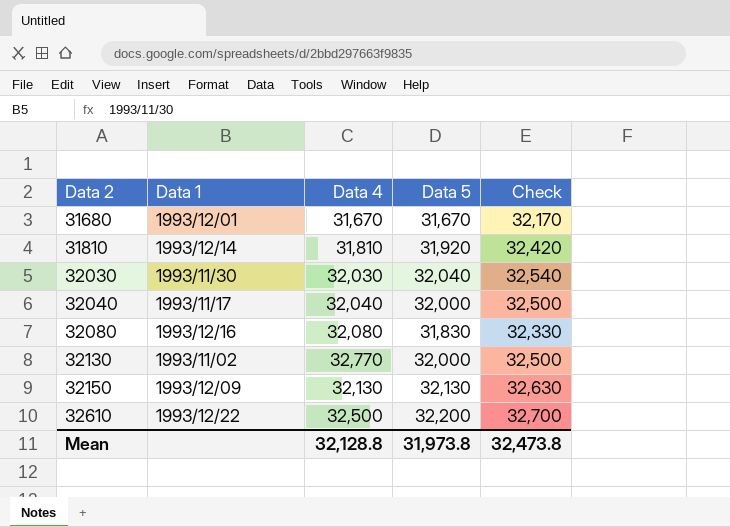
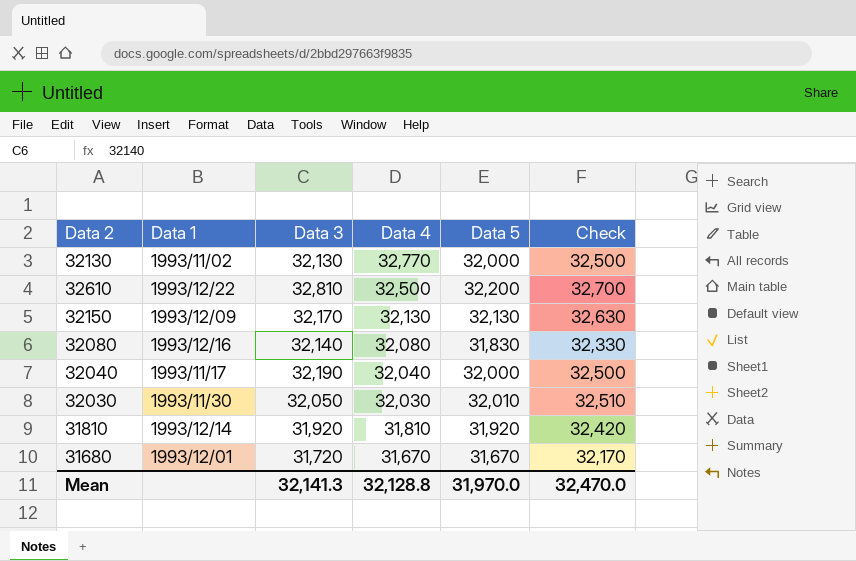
row order: Data 2 ascending -> Data 4 descending
column Data 3 | position: none -> 3
32030 | Data 5: 32,040 -> 32,010
32030 | Check: 32,540 -> 32,510
Mean | Data 5: 31,973.8 -> 31,970.0
Mean | Check: 32,473.8 -> 32,470.0

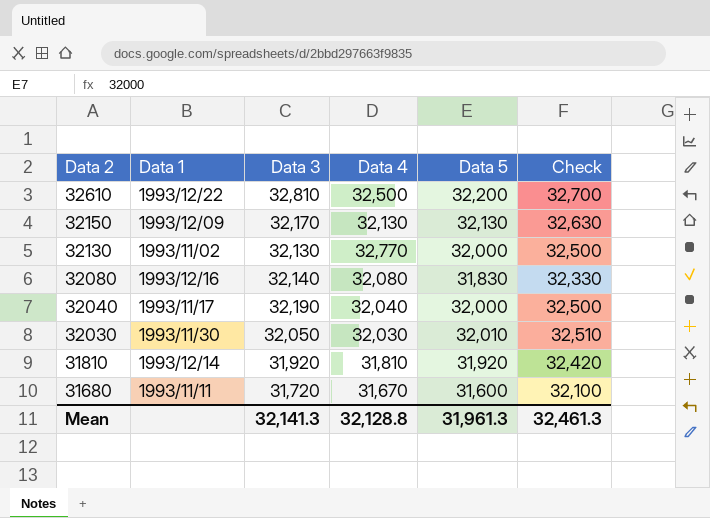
row order: Data 4 descending -> Data 2 descending
31680 | Data 1: 1993/12/01 -> 1993/11/11
31680 | Data 5: 31,670 -> 31,600
31680 | Check: 32,170 -> 32,100
Mean | Data 5: 31,970.0 -> 31,961.3
Mean | Check: 32,470.0 -> 32,461.3

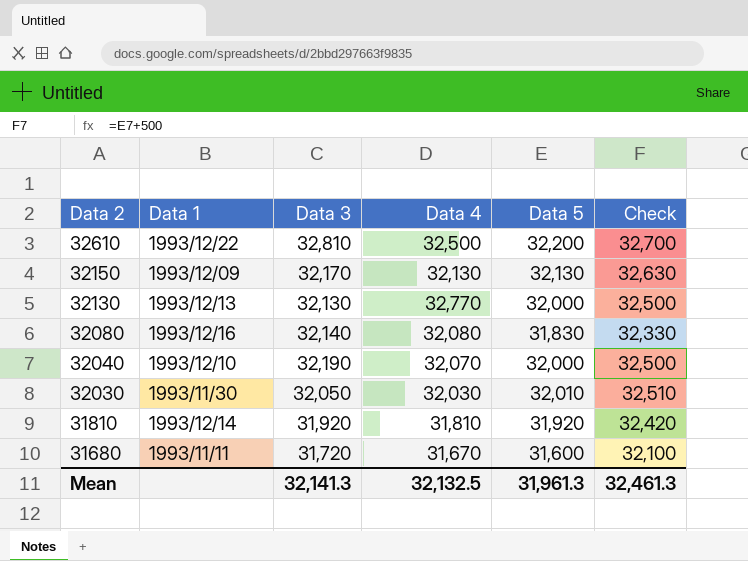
32130 | Data 1: 1993/11/02 -> 1993/12/13
32040 | Data 1: 1993/11/17 -> 1993/12/10
32040 | Data 4: 32,040 -> 32,070
Mean | Data 4: 32,128.8 -> 32,132.5

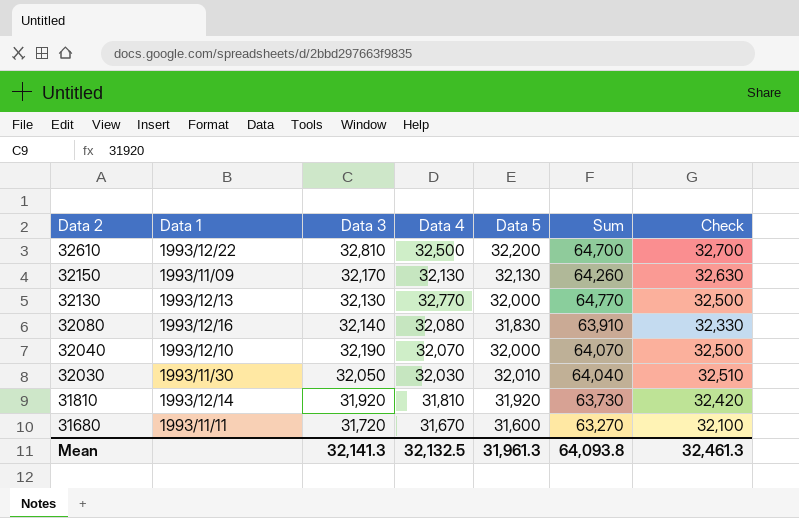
column Sum | formula: none -> [Data 4] + [Data 5]
32150 | Data 1: 1993/12/09 -> 1993/11/09

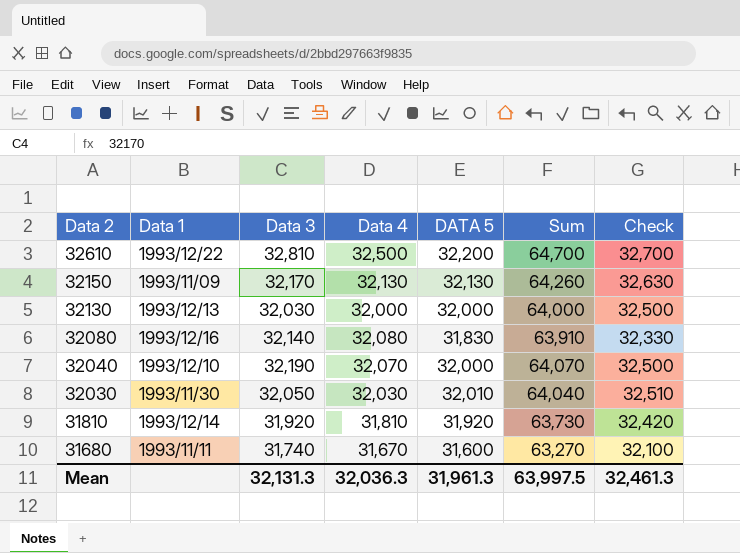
column name: Data 5 -> DATA 5
32130 | Data 3: 32,130 -> 32,030
32130 | Data 4: 32,770 -> 32,000
32130 | Sum: 64,770 -> 64,000
31680 | Data 3: 31,720 -> 31,740
Mean | Data 3: 32,141.3 -> 32,131.3
Mean | Data 4: 32,132.5 -> 32,036.3
Mean | Sum: 64,093.8 -> 63,997.5

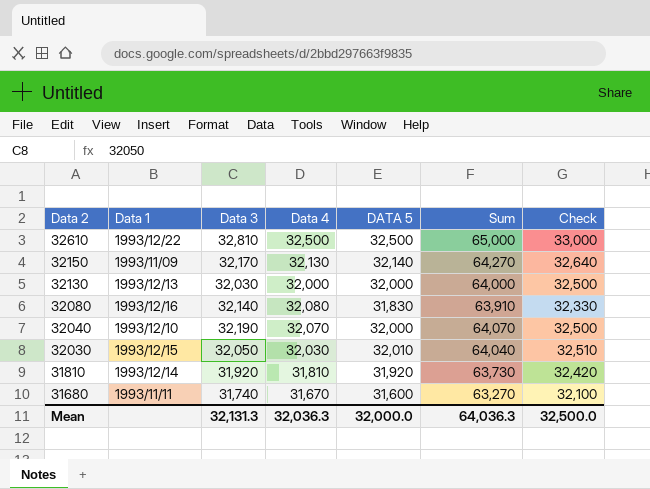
32610 | DATA 5: 32,200 -> 32,500
32610 | Sum: 64,700 -> 65,000
32610 | Check: 32,700 -> 33,000
32150 | DATA 5: 32,130 -> 32,140
32150 | Sum: 64,260 -> 64,270
32150 | Check: 32,630 -> 32,640
32030 | Data 1: 1993/11/30 -> 1993/12/15
Mean | DATA 5: 31,961.3 -> 32,000.0
Mean | Sum: 63,997.5 -> 64,036.3
Mean | Check: 32,461.3 -> 32,500.0

